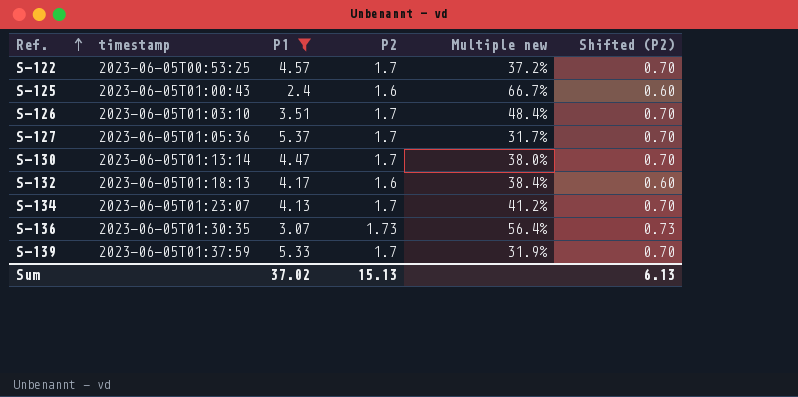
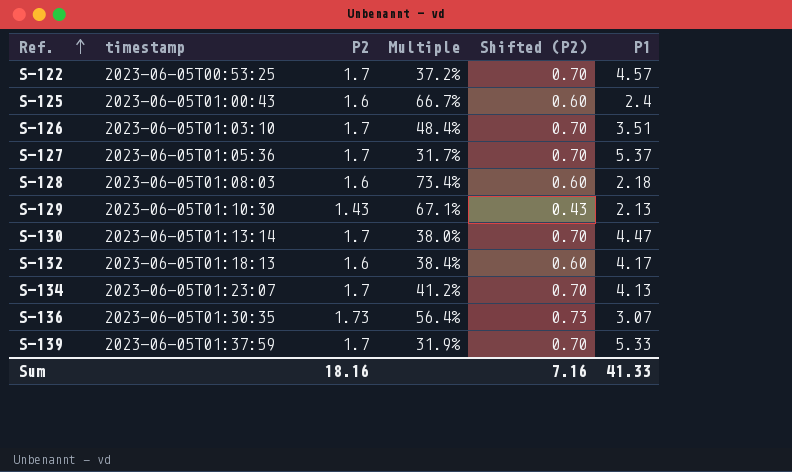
filter: P1 >= 2.4 -> none
column name: Multiple new -> Multiple
column P1 | position: 3 -> 6
Sum | P2: 15.13 -> 18.16
Sum | Shifted (P2): 6.13 -> 7.16
Sum | P1: 37.02 -> 41.33

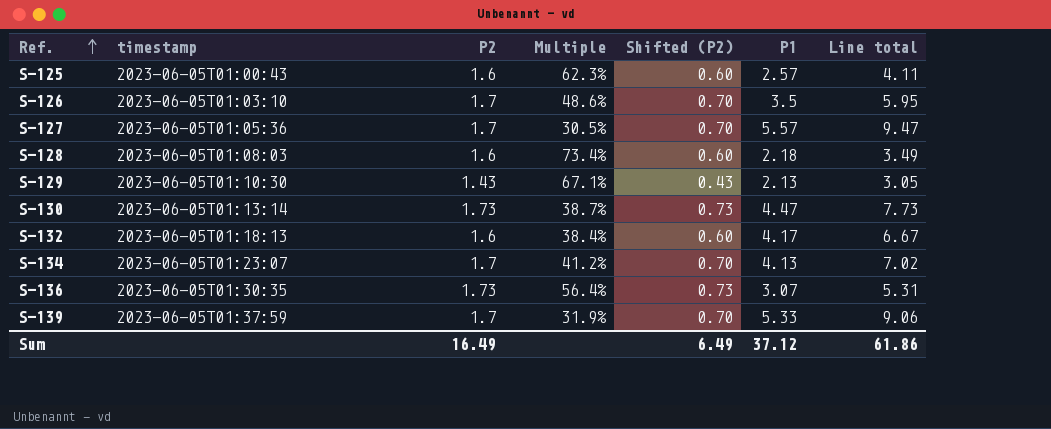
column Line total | formula: none -> [P2] * [P1]
row S-122: 2023-06-05T00:53:25 | 1.7 | 37.2% | 0.70 | 4.57 -> none
S-125 | Multiple: 66.7% -> 62.3%
S-125 | P1: 2.4 -> 2.57
S-126 | Multiple: 48.4% -> 48.6%
S-126 | P1: 3.51 -> 3.5
S-127 | Multiple: 31.7% -> 30.5%
S-127 | P1: 5.37 -> 5.57
S-130 | P2: 1.7 -> 1.73
S-130 | Multiple: 38.0% -> 38.7%
S-130 | Shifted (P2): 0.70 -> 0.73
Sum | P2: 18.16 -> 16.49
Sum | Shifted (P2): 7.16 -> 6.49
Sum | P1: 41.33 -> 37.12

